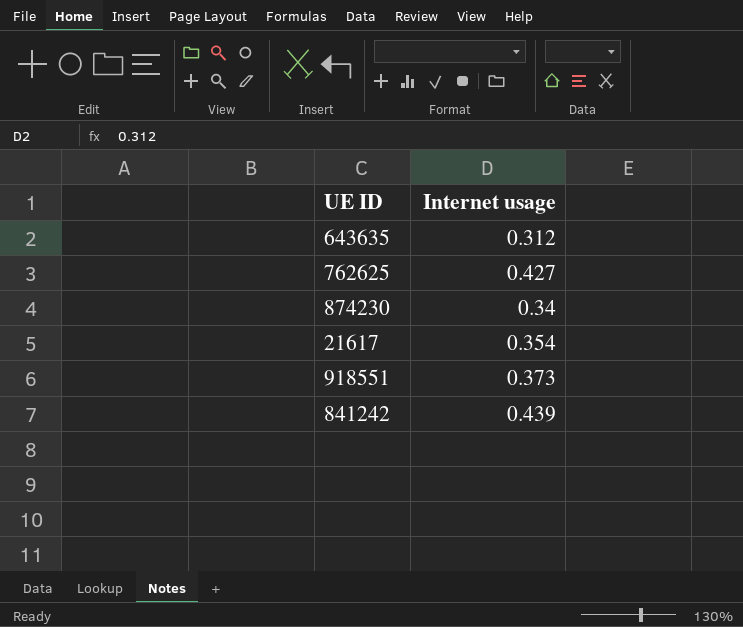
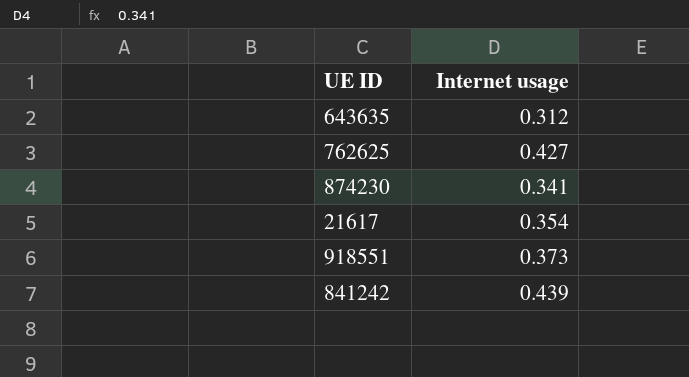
874230 | Internet usage: 0.34 -> 0.341

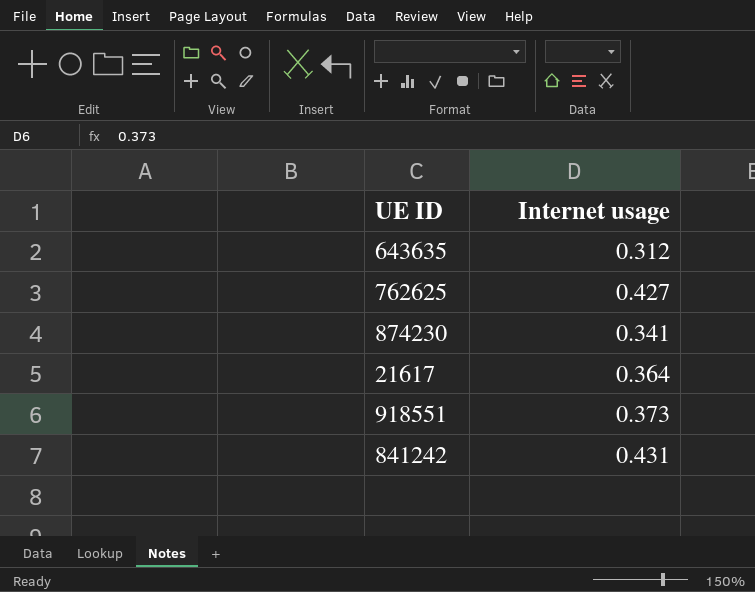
21617 | Internet usage: 0.354 -> 0.364
841242 | Internet usage: 0.439 -> 0.431

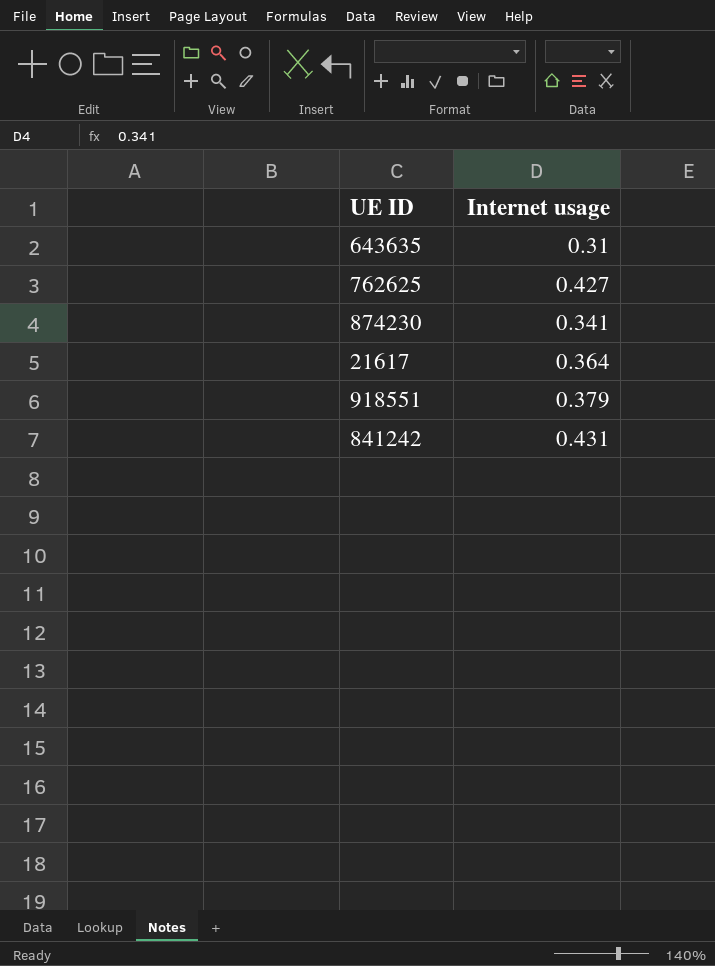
643635 | Internet usage: 0.312 -> 0.31
918551 | Internet usage: 0.373 -> 0.379

